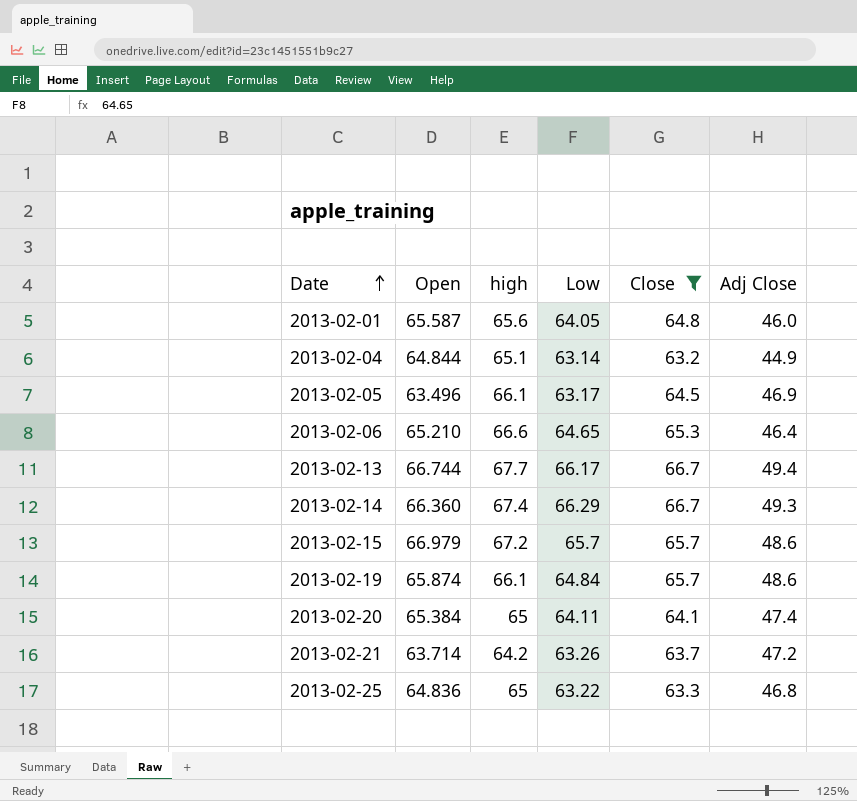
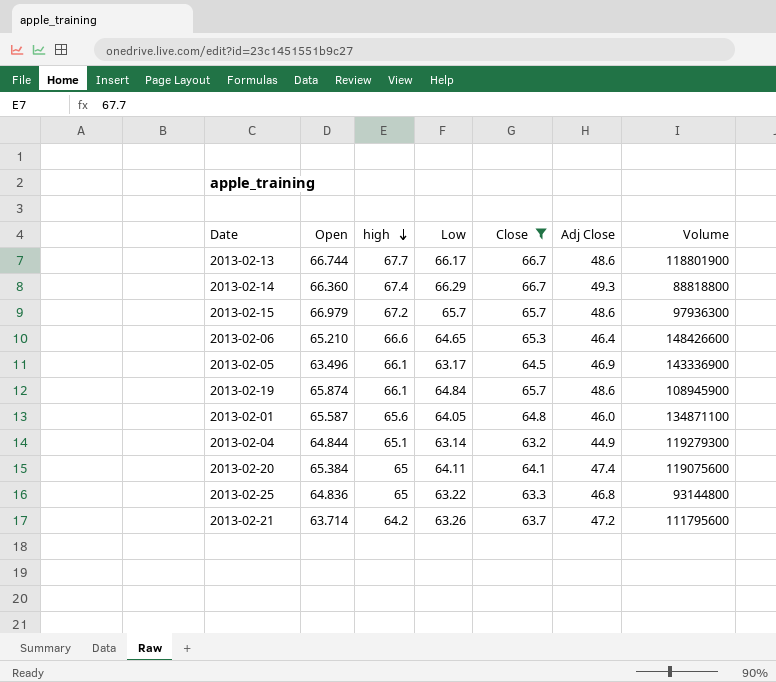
row order: Date ascending -> high descending
column Volume | position: none -> 7
2013-02-13 | Adj Close: 49.4 -> 48.6

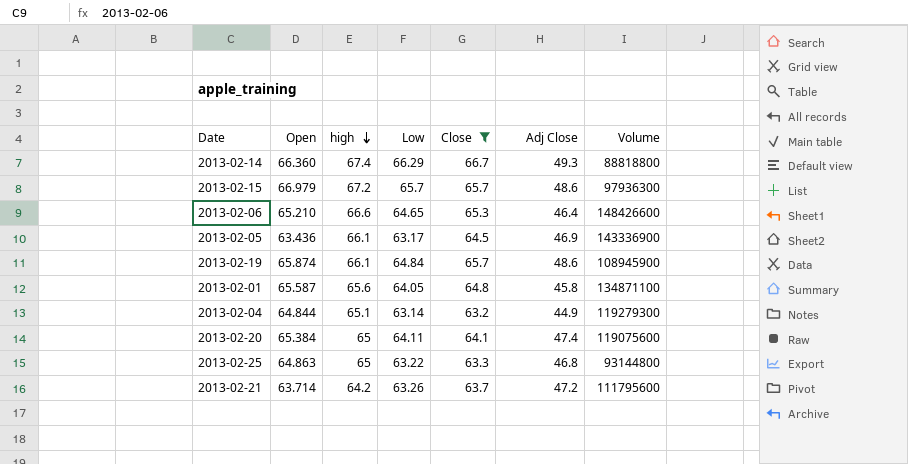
row 2013-02-13: 66.744 | 67.7 | 66.17 | 66.7 | 48.6 | 118801900 -> none
2013-02-05 | Open: 63.496 -> 63.436
2013-02-01 | Adj Close: 46.0 -> 45.8
2013-02-25 | Open: 64.836 -> 64.863

